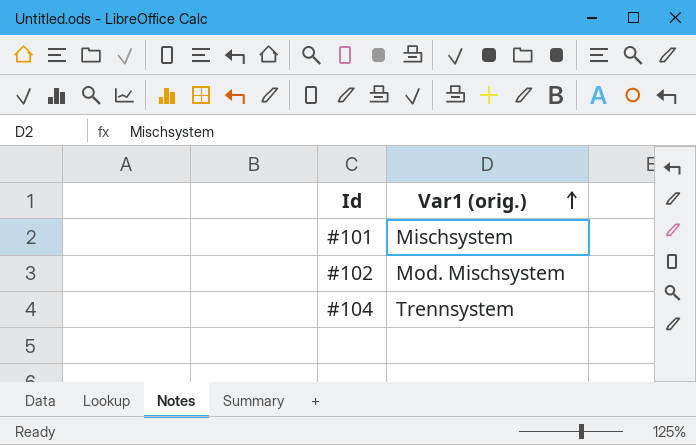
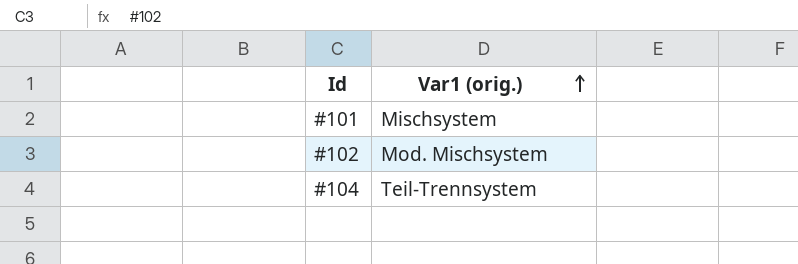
#104 | Var1 (orig.): Trennsystem -> Teil-Trennsystem

